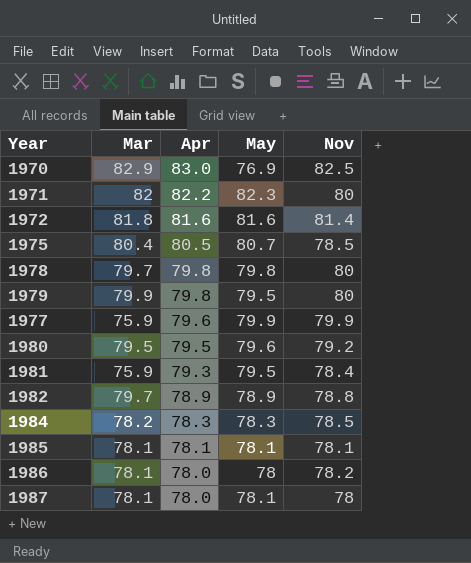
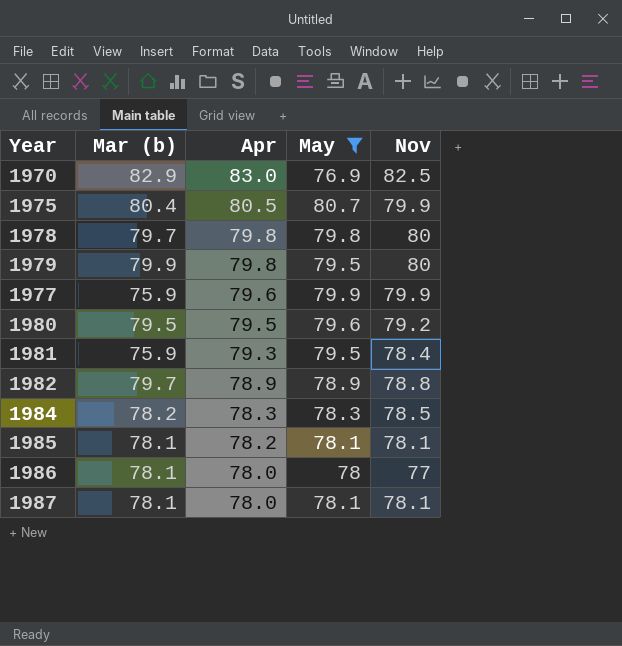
filter: none -> May <= 80.7
column name: Mar -> Mar (b)
1975 | Nov: 78.5 -> 79.9
1985 | Apr: 78.1 -> 78.2
1986 | Nov: 78.2 -> 77
1987 | Nov: 78 -> 78.1

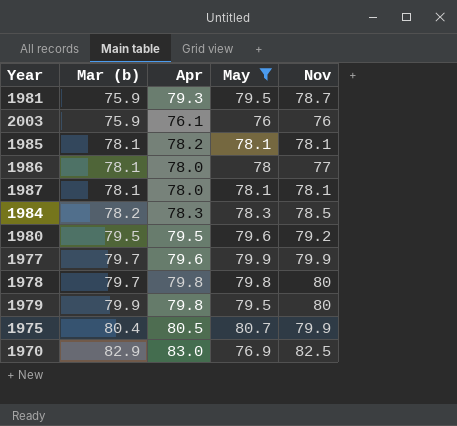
row order: Apr descending -> Mar (b) ascending
row 1982: 79.7 | 78.9 | 78.9 | 78.8 -> none
1981 | Nov: 78.4 -> 78.7
row 2003: none -> 75.9 | 76.1 | 76 | 76
1977 | Mar (b): 75.9 -> 79.7

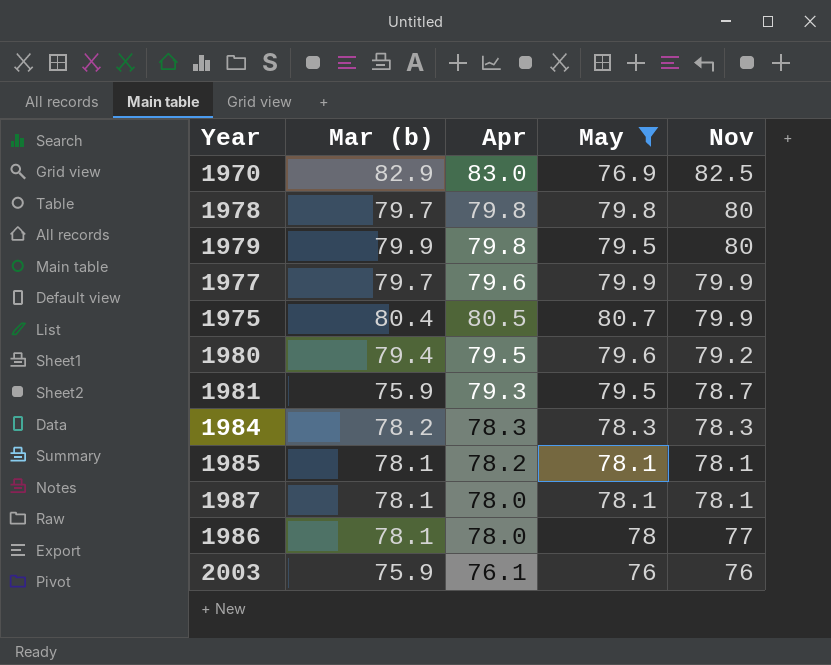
row order: Mar (b) ascending -> Nov descending
1980 | Mar (b): 79.5 -> 79.4
1984 | Nov: 78.5 -> 78.3

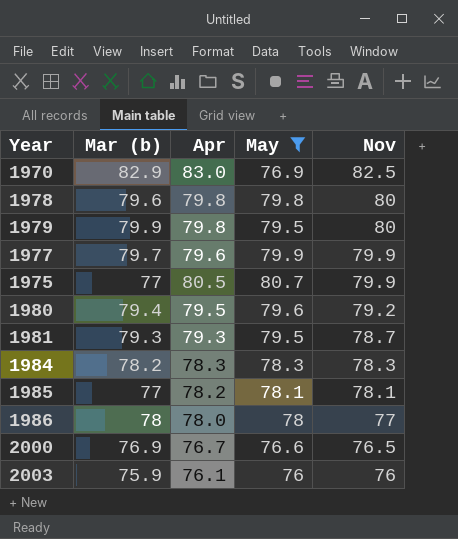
row 1987: 78.1 | 78.0 | 78.1 | 78.1 -> none
1978 | Mar (b): 79.7 -> 79.6
1975 | Mar (b): 80.4 -> 77
1981 | Mar (b): 75.9 -> 79.3
1985 | Mar (b): 78.1 -> 77
1986 | Mar (b): 78.1 -> 78
row 2000: none -> 76.9 | 76.7 | 76.6 | 76.5

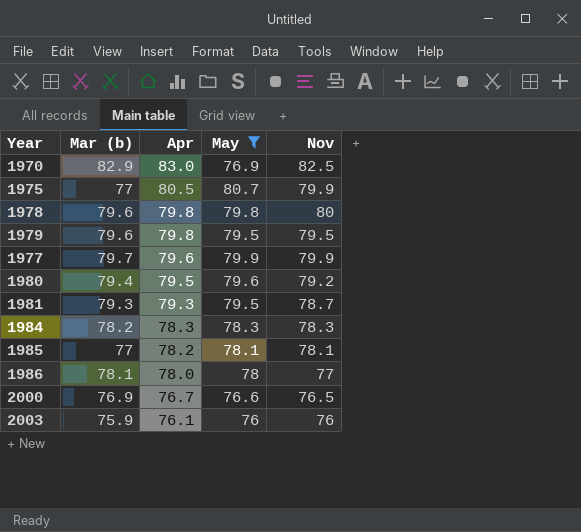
row order: Nov descending -> Apr descending
1979 | Mar (b): 79.9 -> 79.6
1979 | Nov: 80 -> 79.5
1986 | Mar (b): 78 -> 78.1

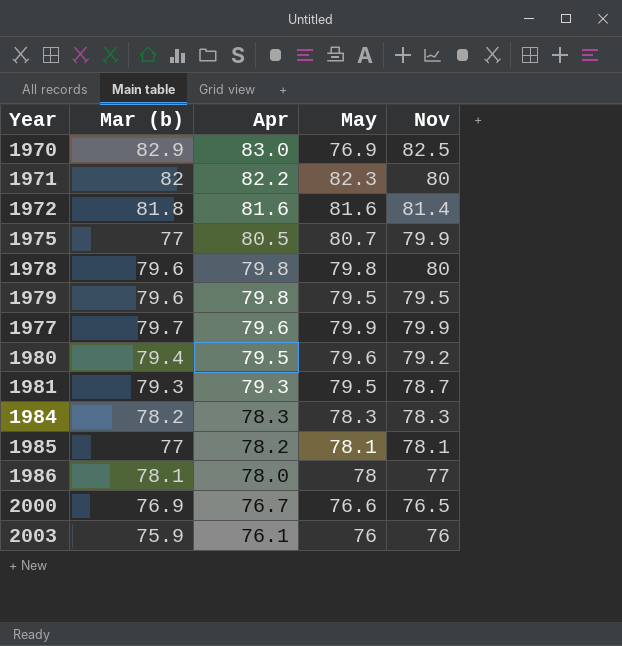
filter: May <= 80.7 -> none

